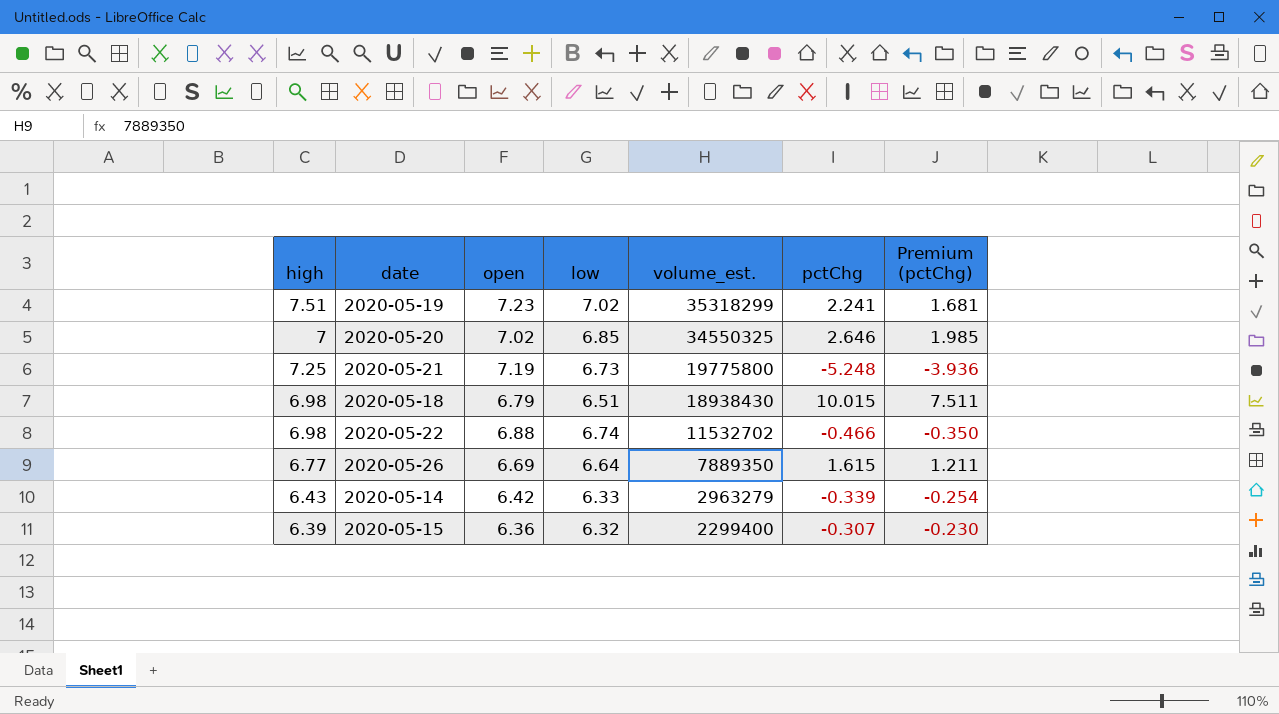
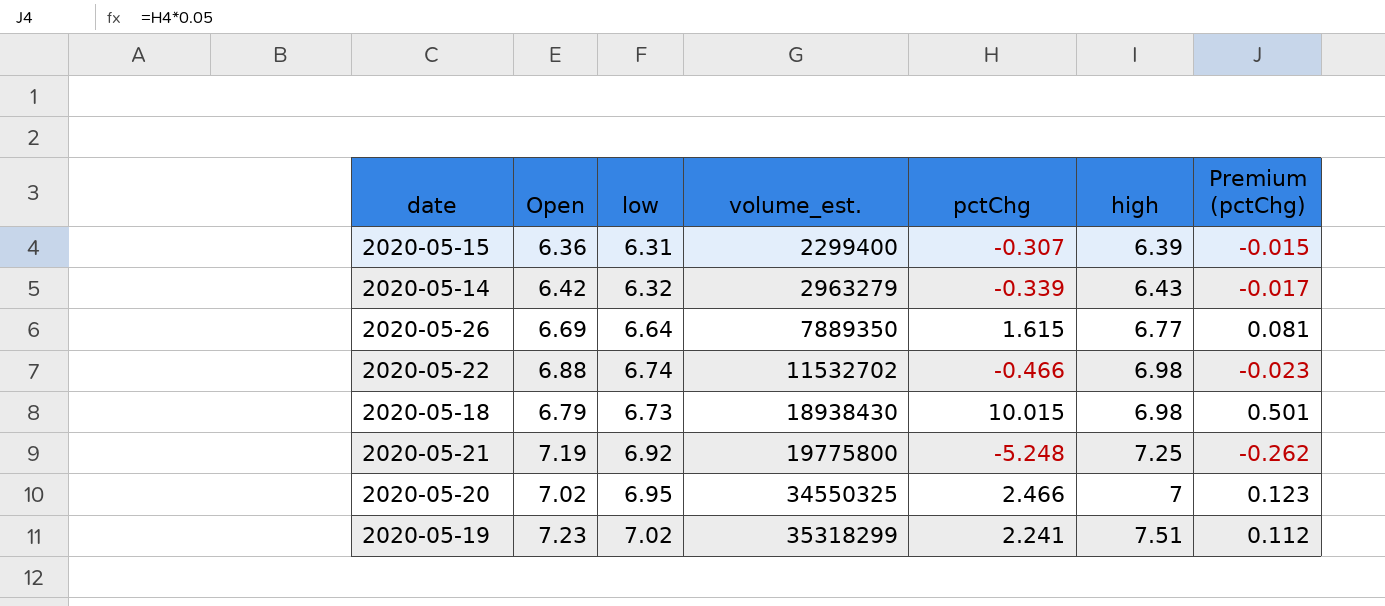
row order: volume_est. descending -> volume_est. ascending
column name: open -> Open
column high | position: 1 -> 6
column Premium (pctChg) | formula: [pctChg] * 0.75 -> [pctChg] * 0.05
2020-05-15 | low: 6.32 -> 6.31
2020-05-14 | low: 6.33 -> 6.32
2020-05-18 | low: 6.51 -> 6.73
2020-05-21 | low: 6.73 -> 6.92
2020-05-20 | low: 6.85 -> 6.95
2020-05-20 | pctChg: 2.646 -> 2.466

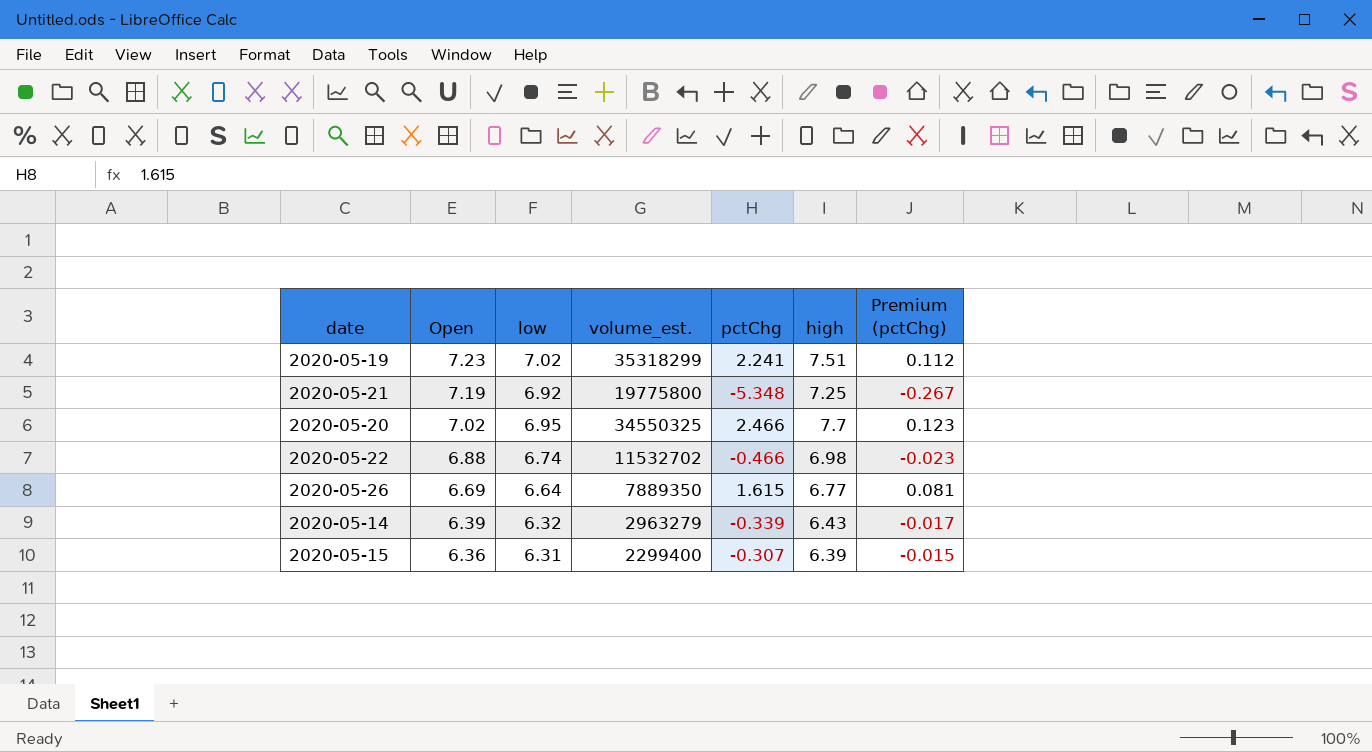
row order: volume_est. ascending -> Open descending
row 2020-05-18: 6.79 | 6.73 | 18938430 | 10.015 | 6.98 | 0.501 -> none
2020-05-21 | pctChg: -5.248 -> -5.348
2020-05-21 | Premium (pctChg): -0.262 -> -0.267
2020-05-20 | high: 7 -> 7.7
2020-05-14 | Open: 6.42 -> 6.39

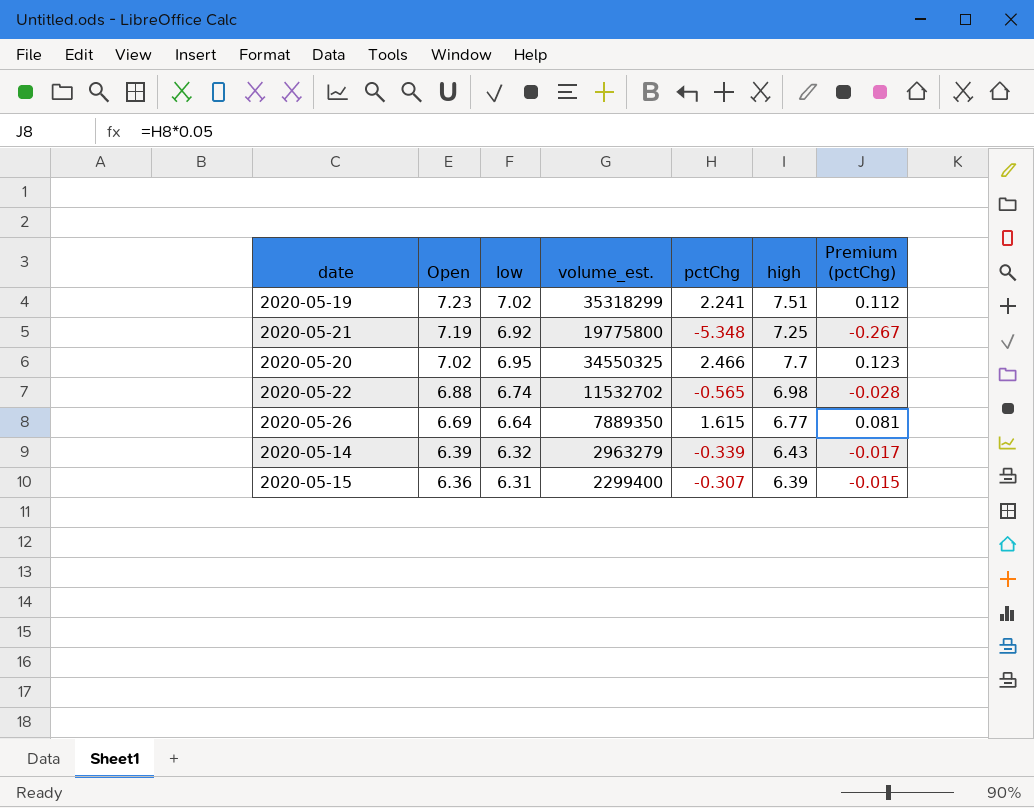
2020-05-22 | pctChg: -0.466 -> -0.565
2020-05-22 | Premium (pctChg): -0.023 -> -0.028

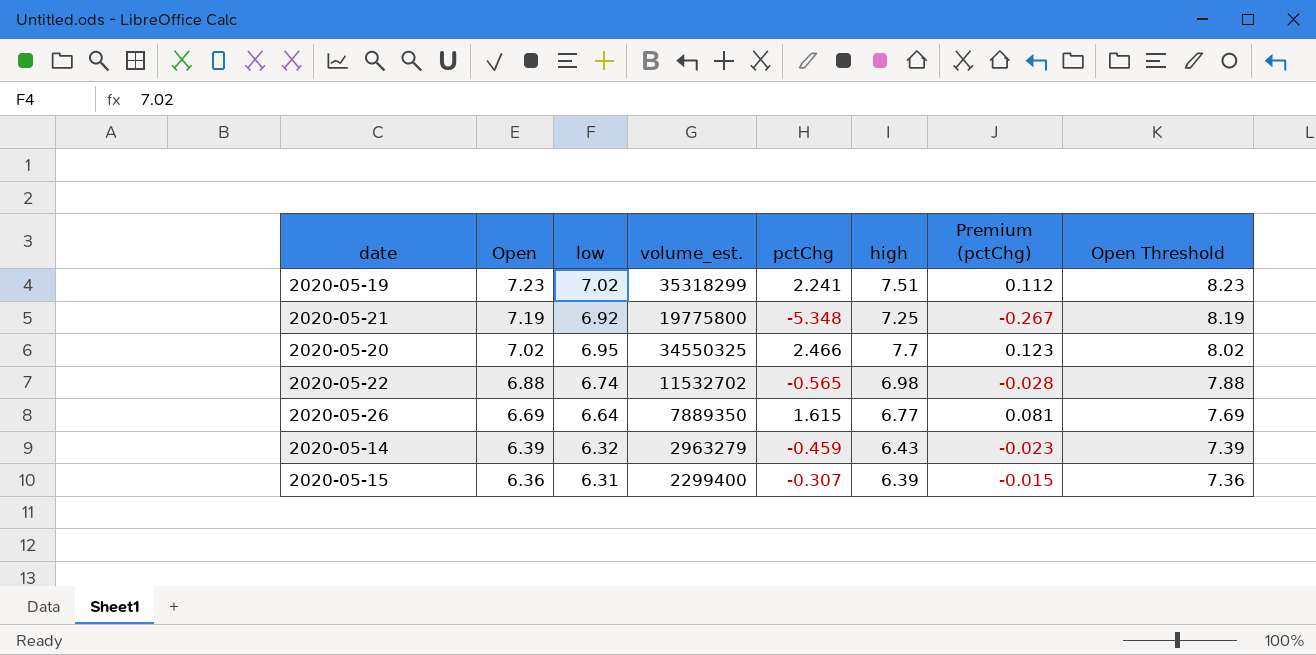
column Open Threshold | formula: none -> [Open] + 1
2020-05-14 | pctChg: -0.339 -> -0.459
2020-05-14 | Premium (pctChg): -0.017 -> -0.023

